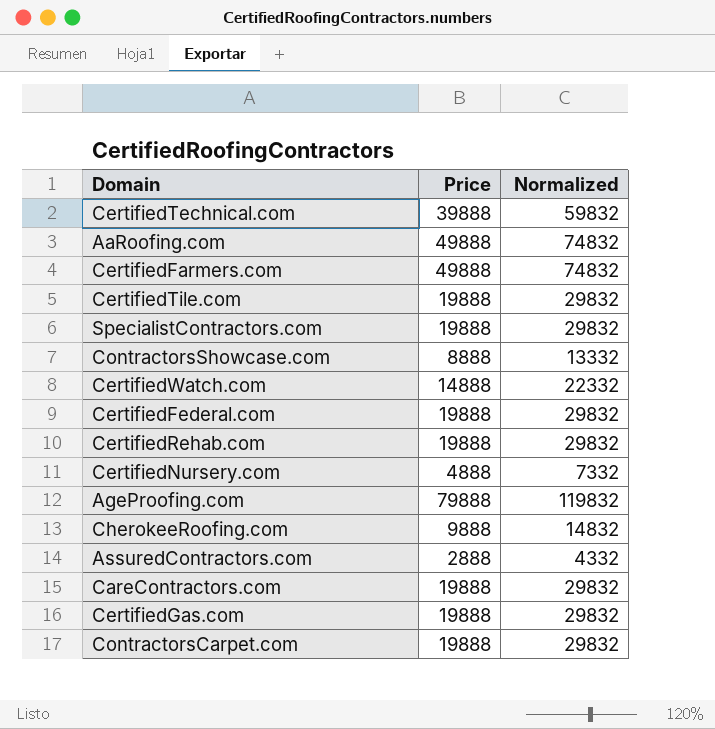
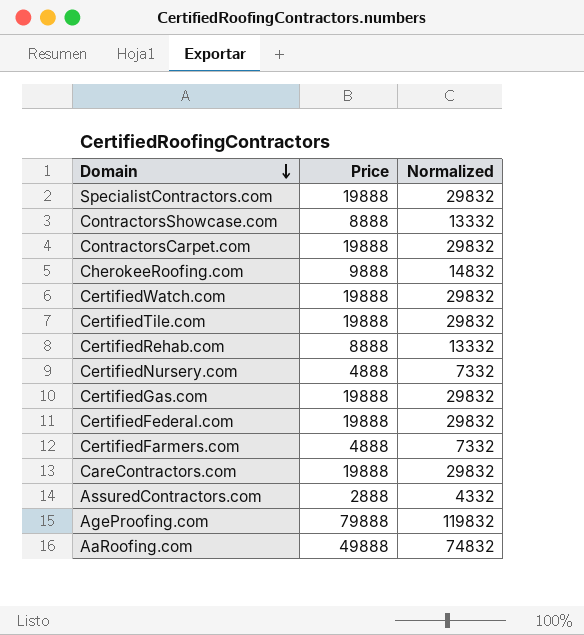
row order: none -> Domain descending
row CertifiedTechnical.com: 39888 | 59832 -> none
CertifiedWatch.com | Price: 14888 -> 19888
CertifiedWatch.com | Normalized: 22332 -> 29832
CertifiedRehab.com | Price: 19888 -> 8888
CertifiedRehab.com | Normalized: 29832 -> 13332
CertifiedFarmers.com | Price: 49888 -> 4888
CertifiedFarmers.com | Normalized: 74832 -> 7332

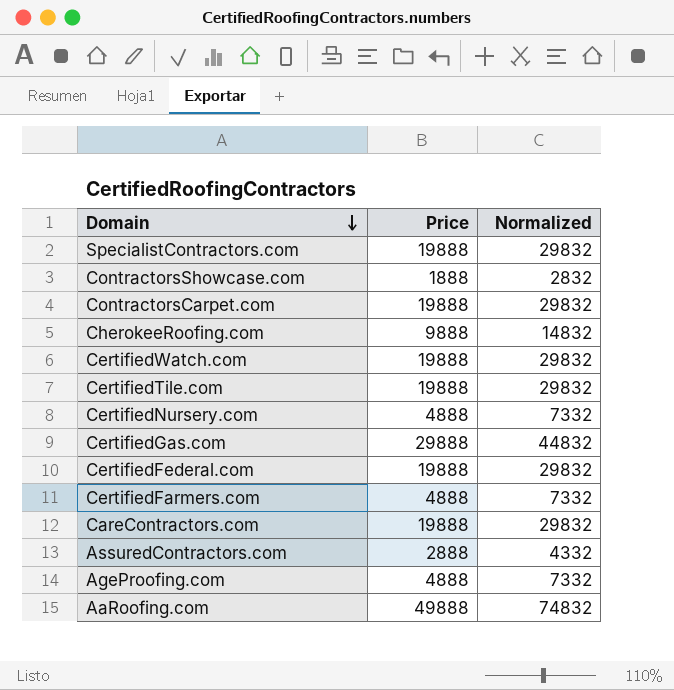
row CertifiedRehab.com: 8888 | 13332 -> none
ContractorsShowcase.com | Price: 8888 -> 1888
ContractorsShowcase.com | Normalized: 13332 -> 2832
CertifiedGas.com | Price: 19888 -> 29888
CertifiedGas.com | Normalized: 29832 -> 44832
AgeProofing.com | Price: 79888 -> 4888
AgeProofing.com | Normalized: 119832 -> 7332

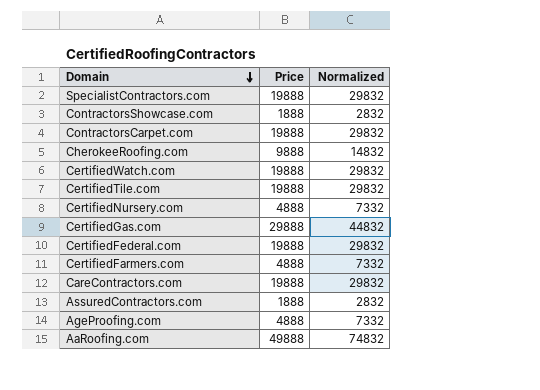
AssuredContractors.com | Price: 2888 -> 1888
AssuredContractors.com | Normalized: 4332 -> 2832

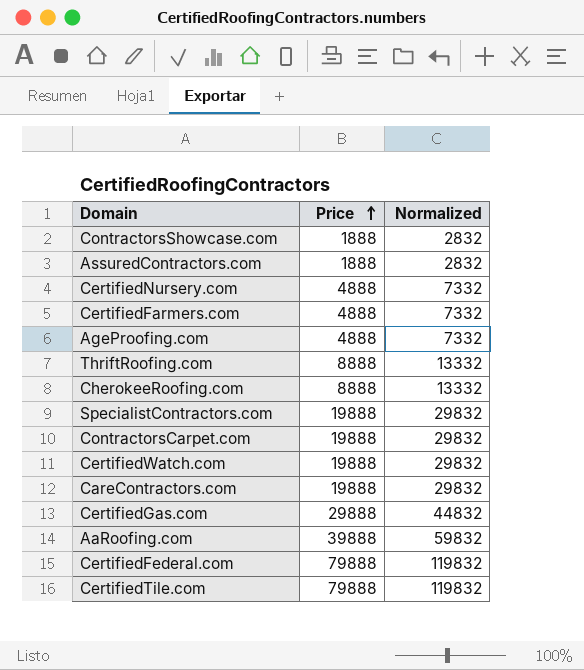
row order: Domain descending -> Price ascending
row ThriftRoofing.com: none -> 8888 | 13332
CherokeeRoofing.com | Price: 9888 -> 8888
CherokeeRoofing.com | Normalized: 14832 -> 13332
AaRoofing.com | Price: 49888 -> 39888
AaRoofing.com | Normalized: 74832 -> 59832
CertifiedFederal.com | Price: 19888 -> 79888
CertifiedFederal.com | Normalized: 29832 -> 119832
CertifiedTile.com | Price: 19888 -> 79888
CertifiedTile.com | Normalized: 29832 -> 119832

